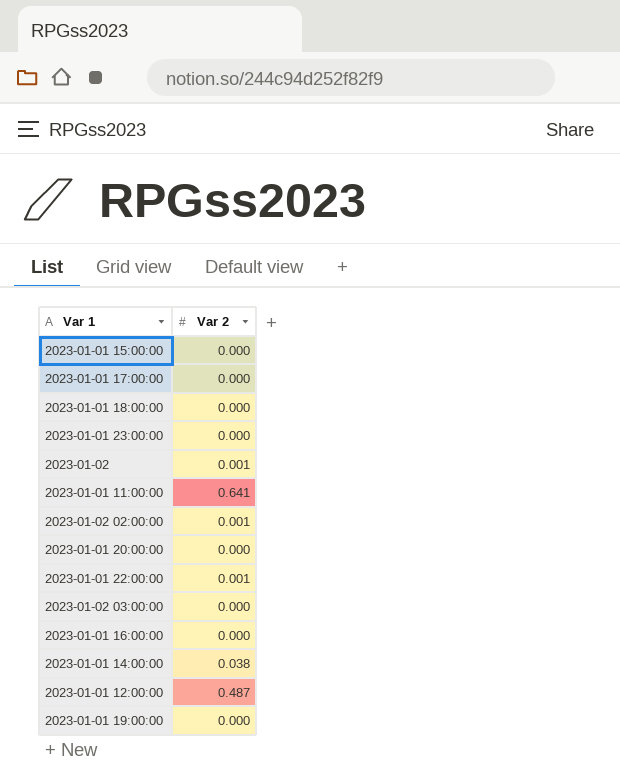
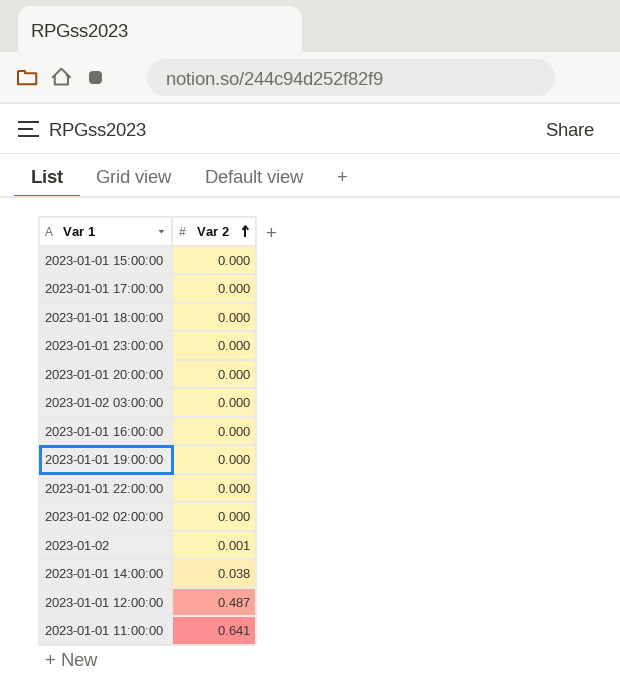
row order: none -> Var 2 ascending
2023-01-01 22:00:00 | Var 2: 0.001 -> 0.000
2023-01-02 02:00:00 | Var 2: 0.001 -> 0.000

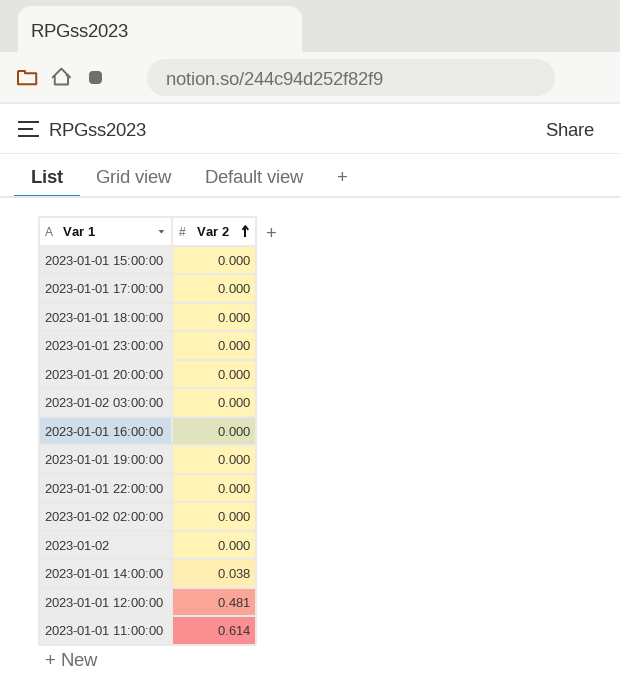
2023-01-02 | Var 2: 0.001 -> 0.000
2023-01-01 12:00:00 | Var 2: 0.487 -> 0.481
2023-01-01 11:00:00 | Var 2: 0.641 -> 0.614

